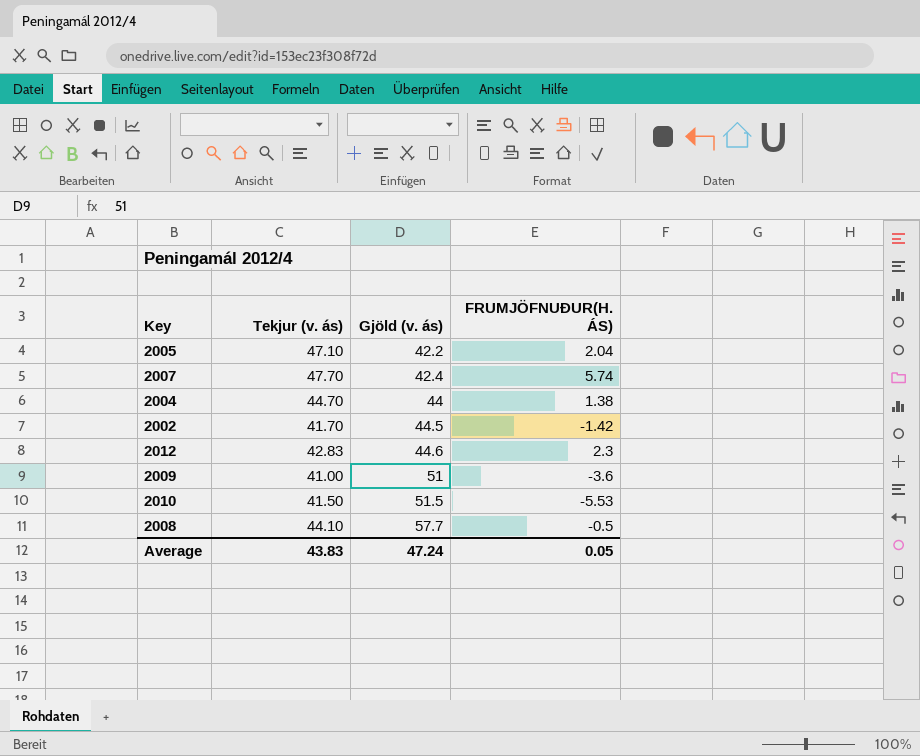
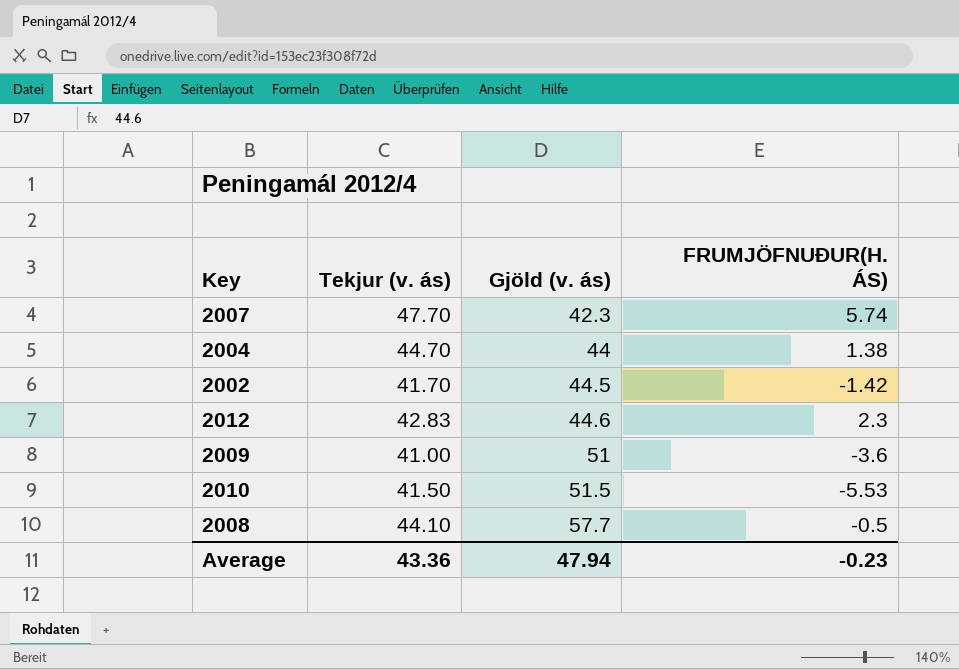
row 2005: 47.10 | 42.2 | 2.04 -> none
2007 | Gjöld (v. ás): 42.4 -> 42.3
Average | Tekjur (v. ás): 43.83 -> 43.36
Average | Gjöld (v. ás): 47.24 -> 47.94
Average | FRUMJÖFNUÐUR(H. ÁS): 0.05 -> -0.23

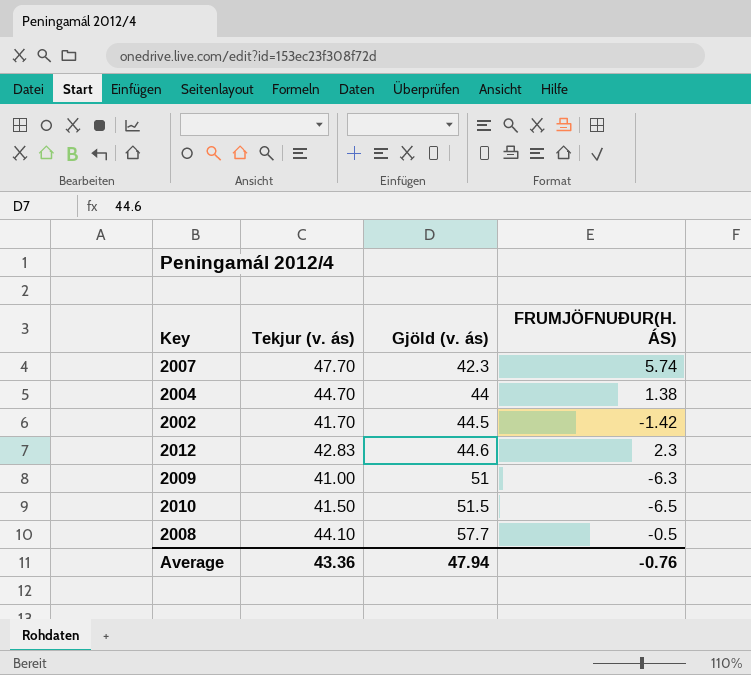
2009 | FRUMJÖFNUÐUR(H. ÁS): -3.6 -> -6.3
2010 | FRUMJÖFNUÐUR(H. ÁS): -5.53 -> -6.5
Average | FRUMJÖFNUÐUR(H. ÁS): -0.23 -> -0.76

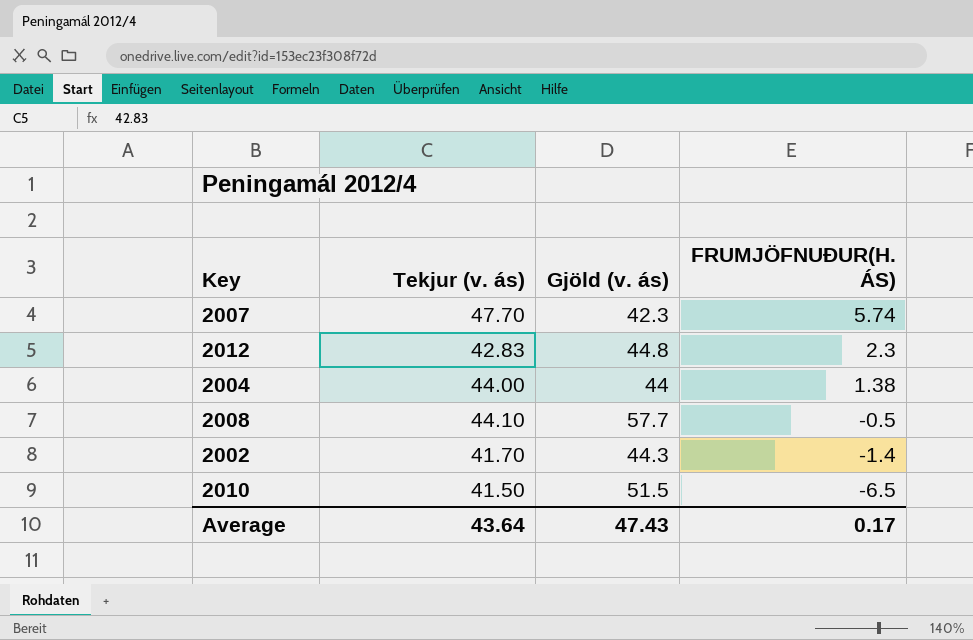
row order: Gjöld (v. ás) ascending -> FRUMJÖFNUÐUR(H. ÁS) descending
row 2009: 41.00 | 51 | -6.3 -> none
2012 | Gjöld (v. ás): 44.6 -> 44.8
2004 | Tekjur (v. ás): 44.70 -> 44.00
2002 | Gjöld (v. ás): 44.5 -> 44.3
2002 | FRUMJÖFNUÐUR(H. ÁS): -1.42 -> -1.4
Average | Tekjur (v. ás): 43.36 -> 43.64
Average | Gjöld (v. ás): 47.94 -> 47.43
Average | FRUMJÖFNUÐUR(H. ÁS): -0.76 -> 0.17

